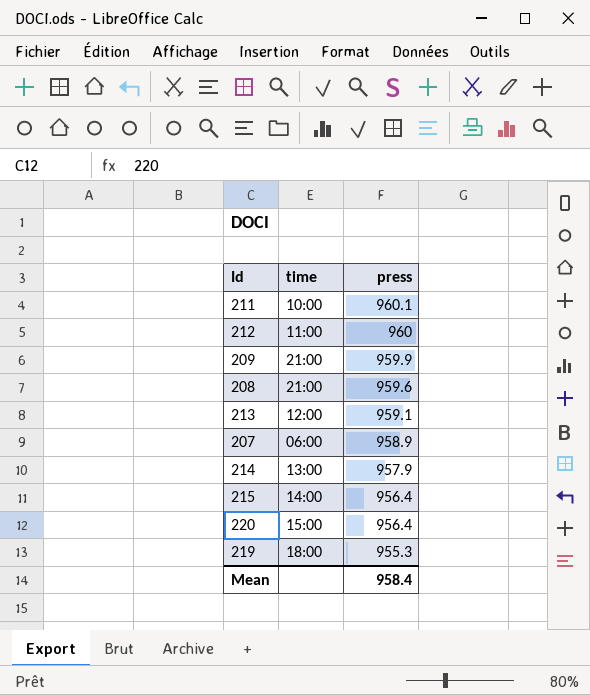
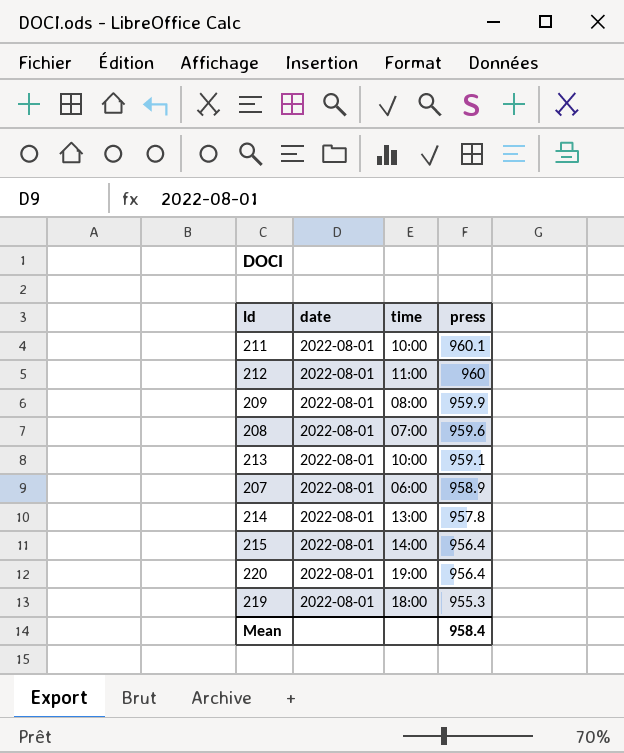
column date | position: none -> 2
209 | time: 21:00 -> 08:00
208 | time: 21:00 -> 07:00
213 | time: 12:00 -> 10:00
214 | press: 957.9 -> 957.8
220 | time: 15:00 -> 19:00

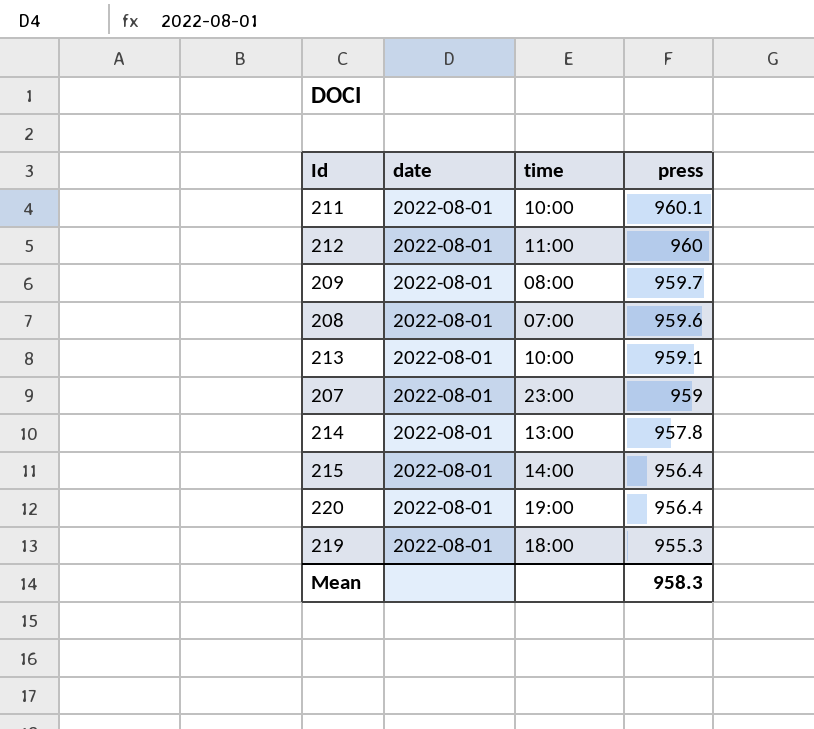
209 | press: 959.9 -> 959.7
207 | time: 06:00 -> 23:00
207 | press: 958.9 -> 959
Mean | press: 958.4 -> 958.3

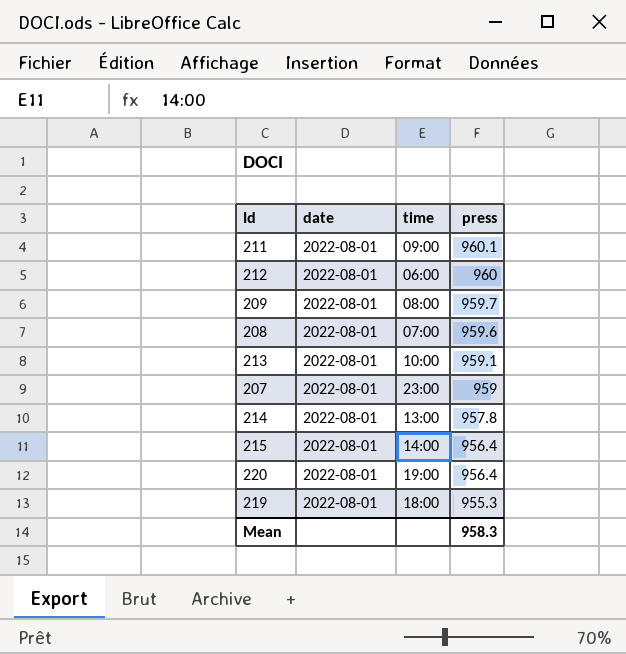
211 | time: 10:00 -> 09:00
212 | time: 11:00 -> 06:00

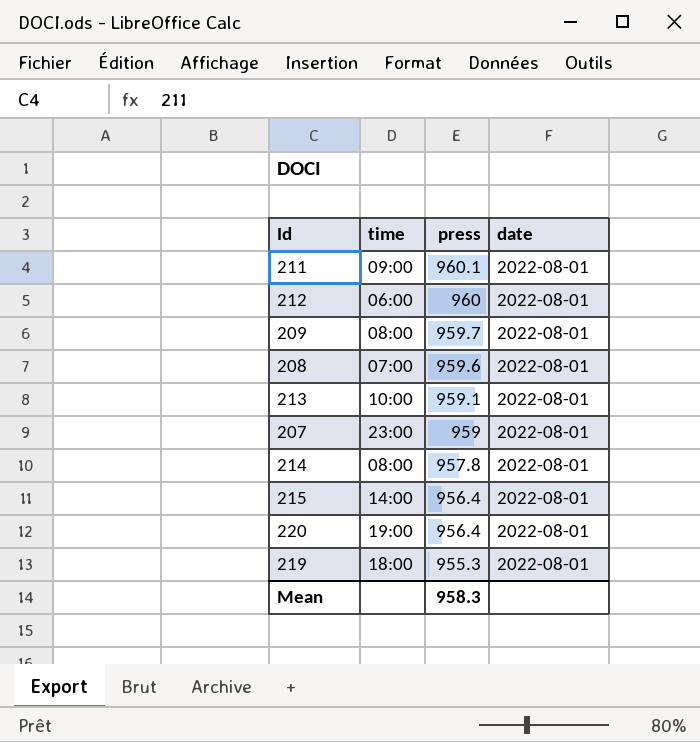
column date | position: 2 -> 4
214 | time: 13:00 -> 08:00

